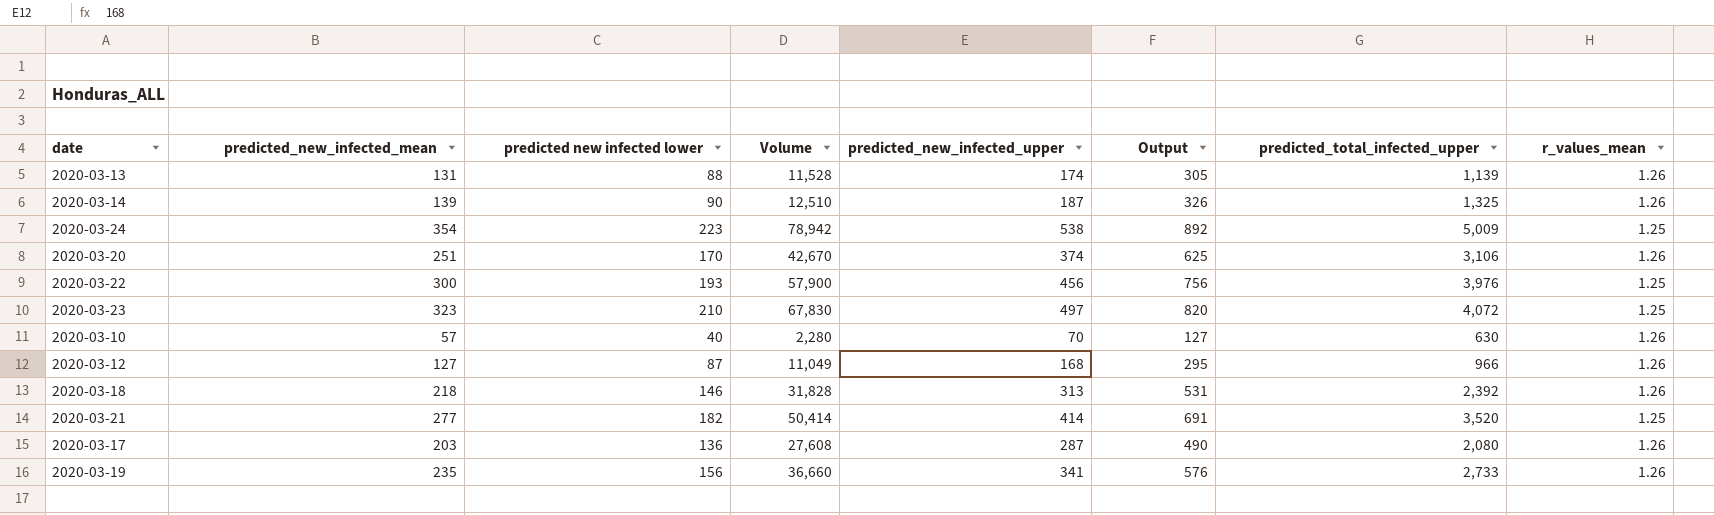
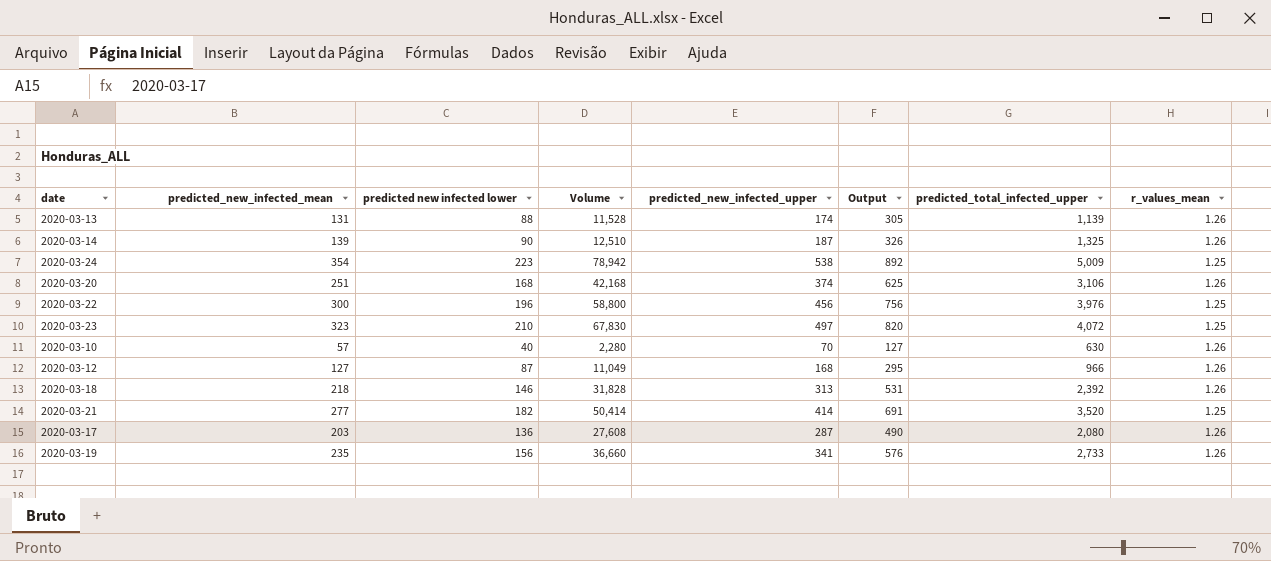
2020-03-20 | predicted new infected lower: 170 -> 168
2020-03-20 | Volume: 42,670 -> 42,168
2020-03-22 | predicted new infected lower: 193 -> 196
2020-03-22 | Volume: 57,900 -> 58,800

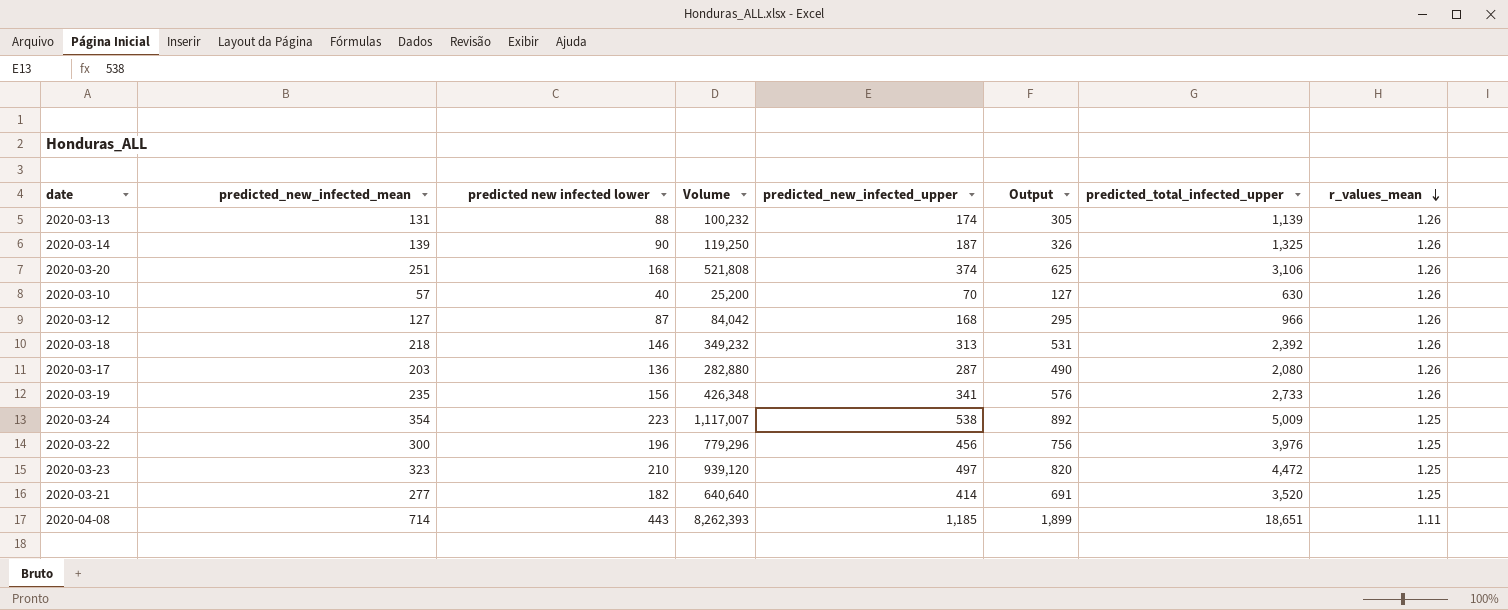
row order: none -> r_values_mean descending
column Volume | formula: [predicted_new_infected_mean] * [predicted new infected lower] -> [predicted new infected lower] * [predicted_total_infected_upper]
2020-03-23 | predicted_total_infected_upper: 4,072 -> 4,472
row 2020-04-08: none -> 714 | 443 | 8,262,393 | 1,185 | 1,899 | 18,651 | 1.11

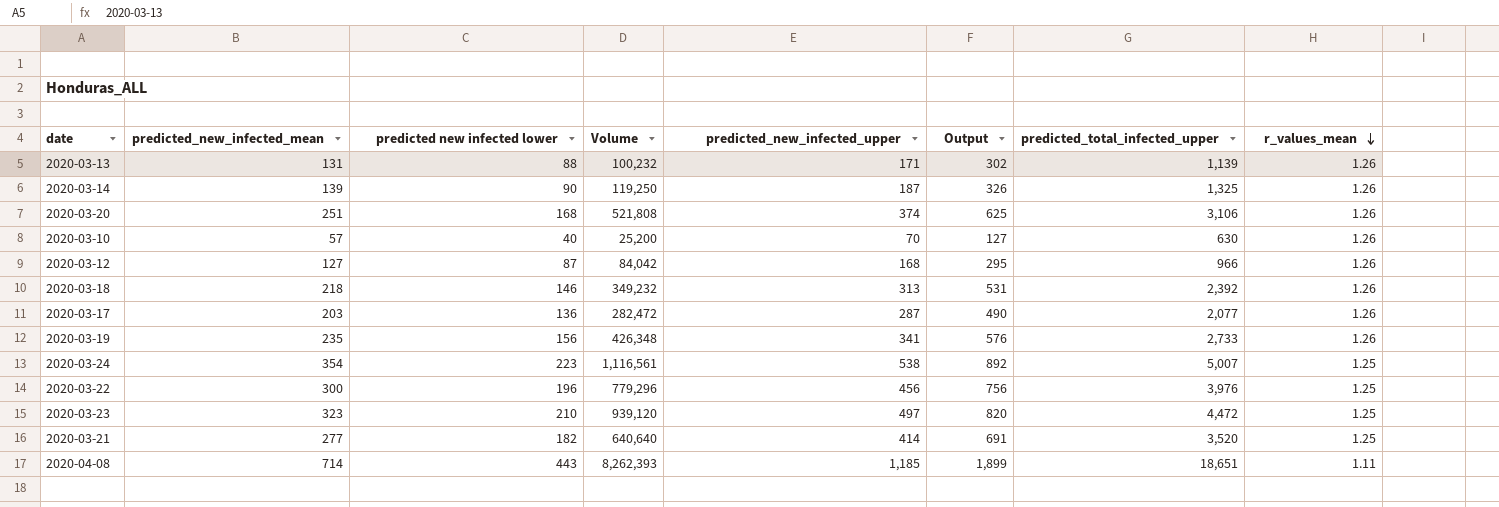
2020-03-13 | predicted_new_infected_upper: 174 -> 171
2020-03-13 | Output: 305 -> 302
2020-03-17 | Volume: 282,880 -> 282,472
2020-03-17 | predicted_total_infected_upper: 2,080 -> 2,077
2020-03-24 | Volume: 1,117,007 -> 1,116,561
2020-03-24 | predicted_total_infected_upper: 5,009 -> 5,007

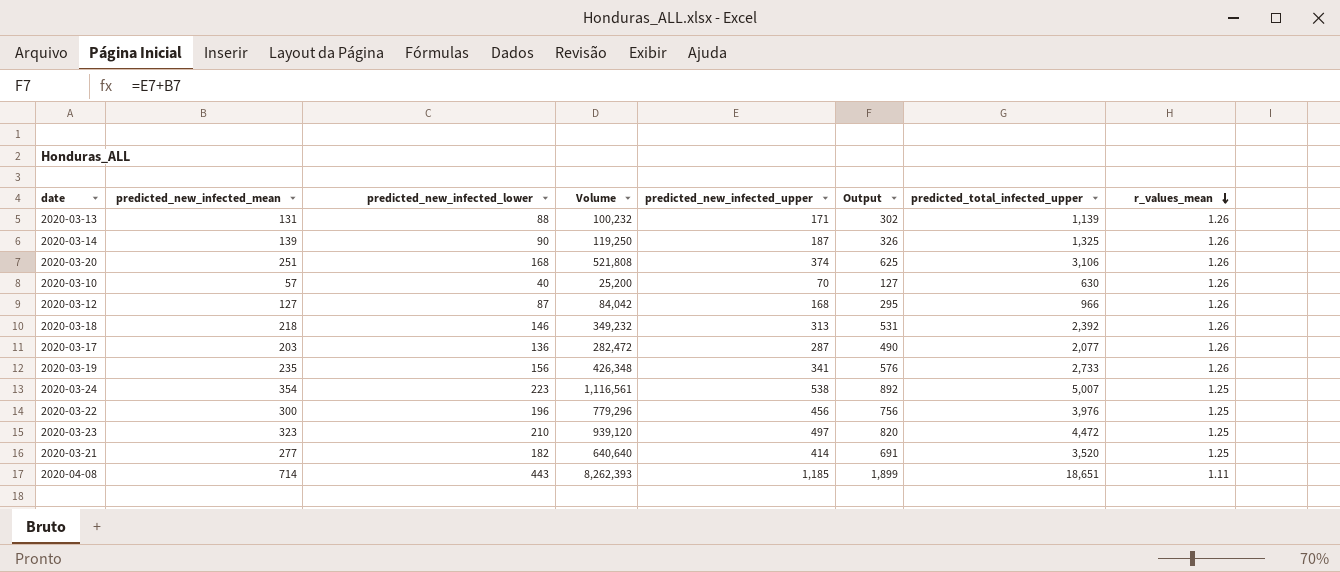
column name: predicted new infected lower -> predicted_new_infected_lower

